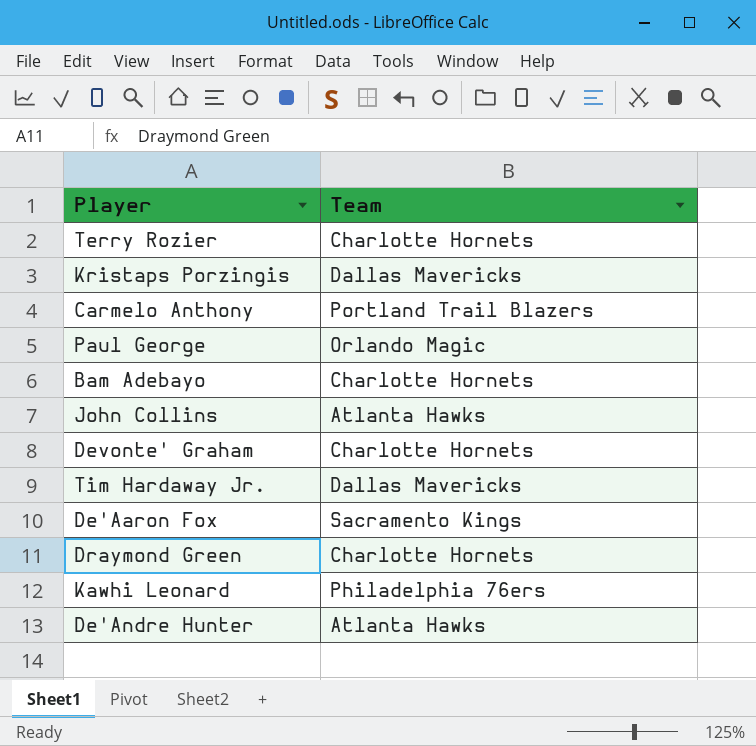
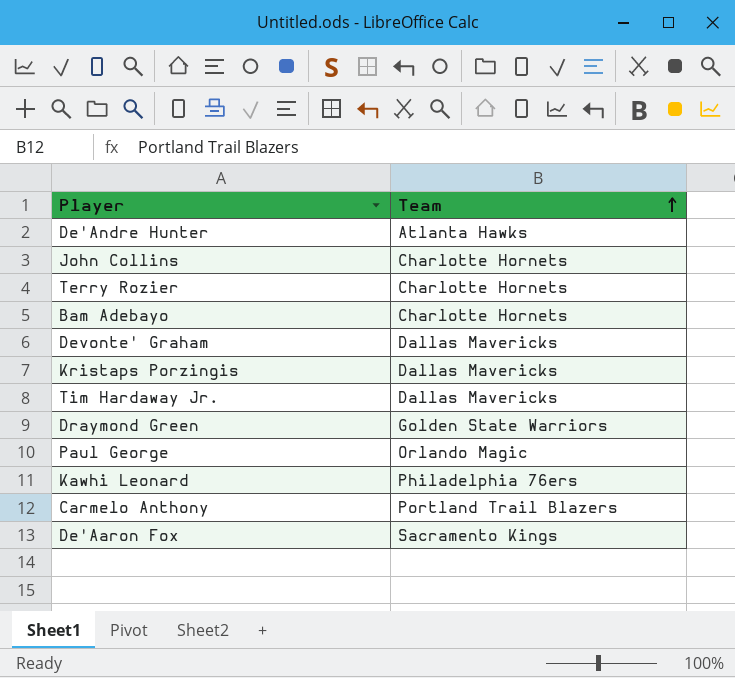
row order: none -> Team ascending
John Collins | Team: Atlanta Hawks -> Charlotte Hornets
Devonte' Graham | Team: Charlotte Hornets -> Dallas Mavericks
Draymond Green | Team: Charlotte Hornets -> Golden State Warriors

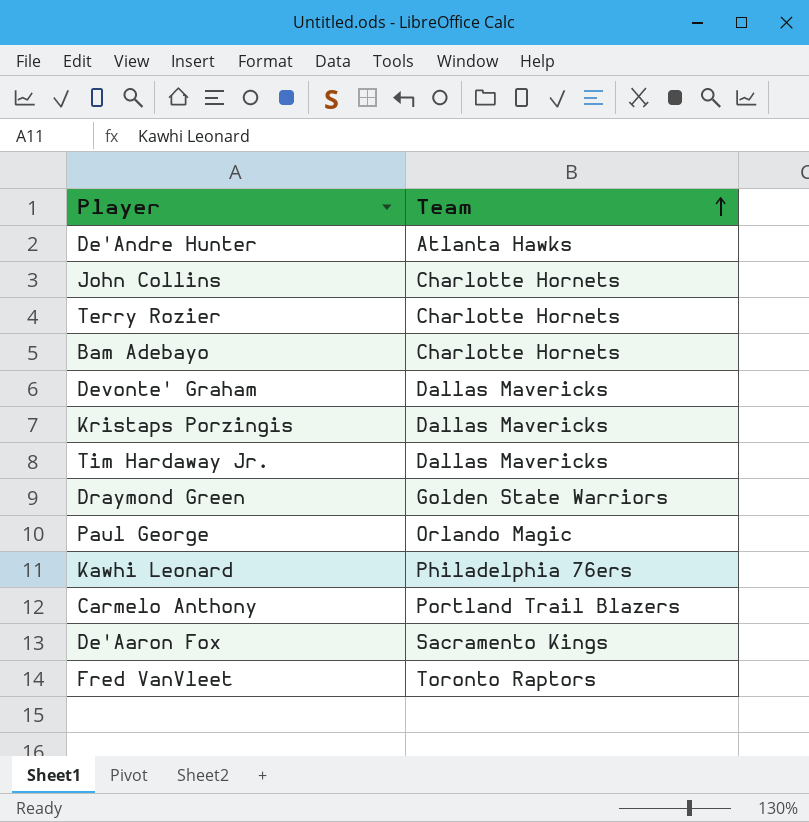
row Fred VanVleet: none -> Toronto Raptors

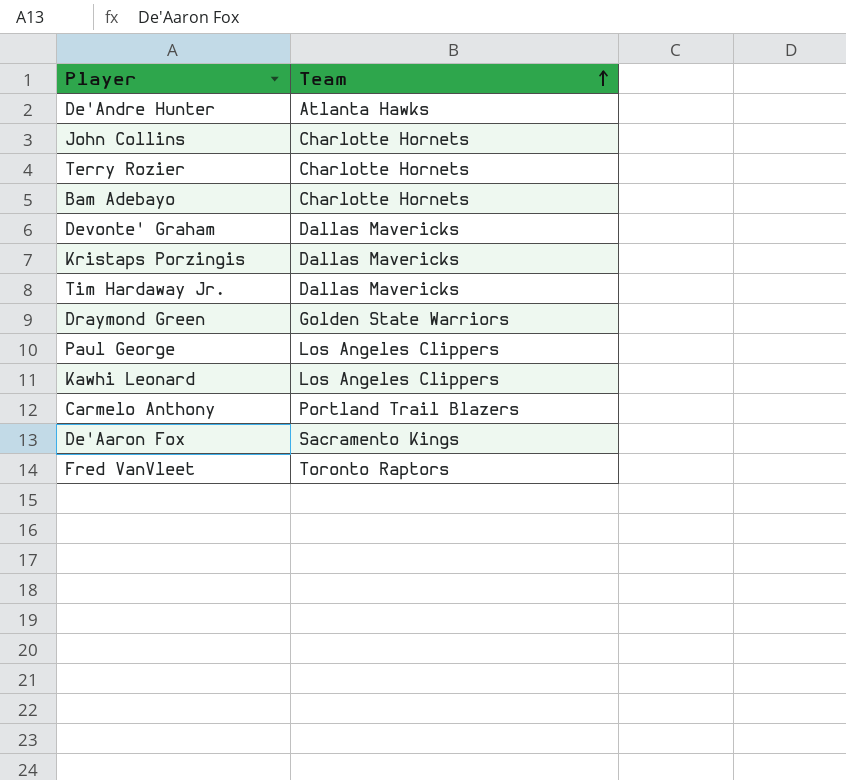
Paul George | Team: Orlando Magic -> Los Angeles Clippers
Kawhi Leonard | Team: Philadelphia 76ers -> Los Angeles Clippers

